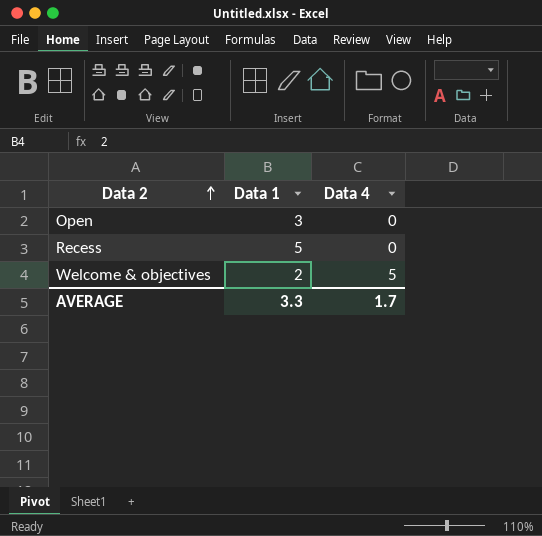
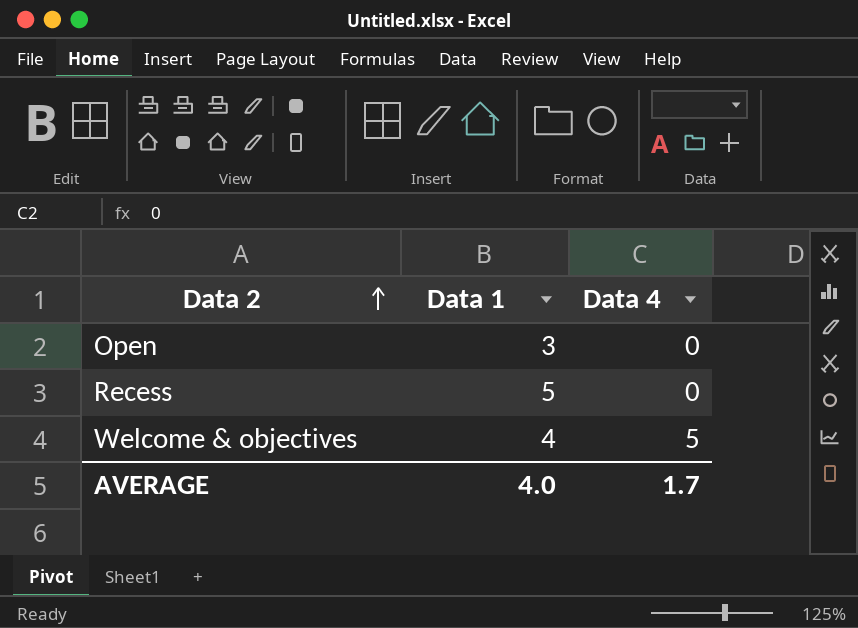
Welcome & objectives | Data 1: 2 -> 4
AVERAGE | Data 1: 3.3 -> 4.0

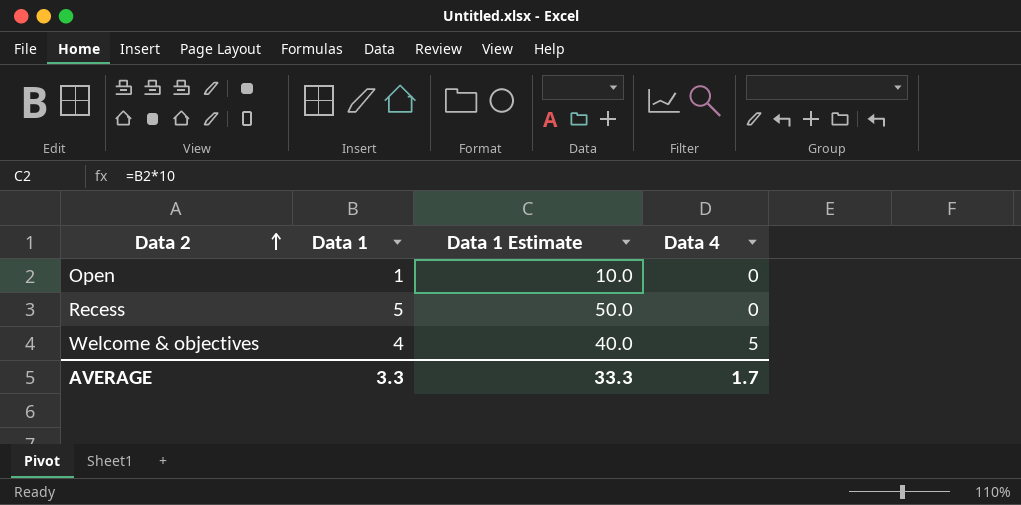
column Data 1 Estimate | formula: none -> [Data 1] * 10
Open | Data 1: 3 -> 1
AVERAGE | Data 1: 4.0 -> 3.3

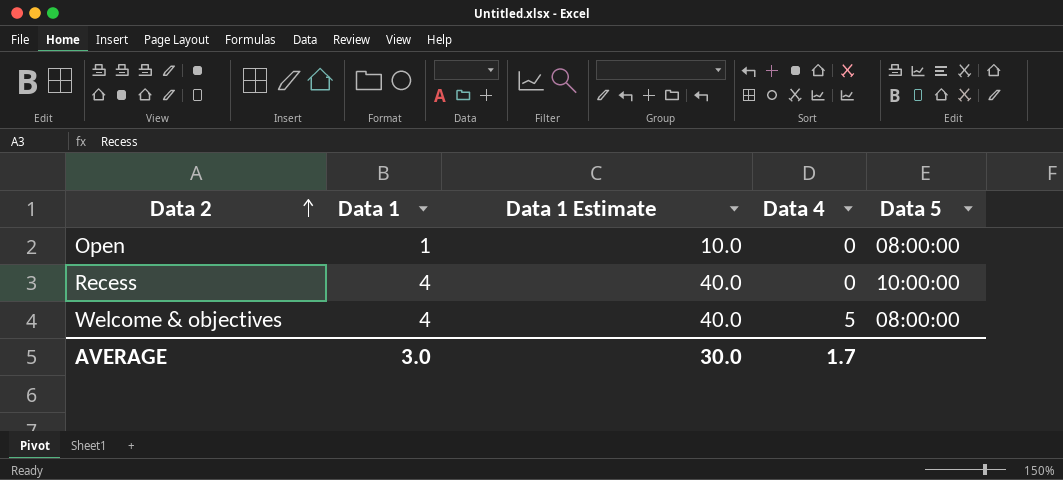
column Data 5 | position: none -> 5
Recess | Data 1: 5 -> 4
Recess | Data 1 Estimate: 50.0 -> 40.0
AVERAGE | Data 1: 3.3 -> 3.0
AVERAGE | Data 1 Estimate: 33.3 -> 30.0

